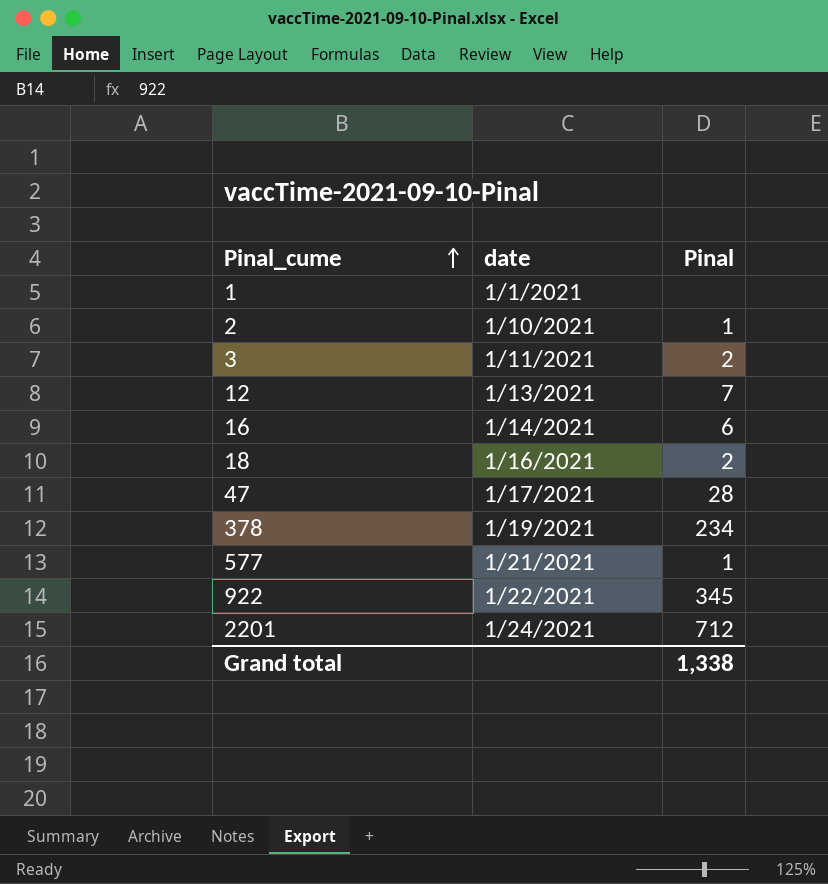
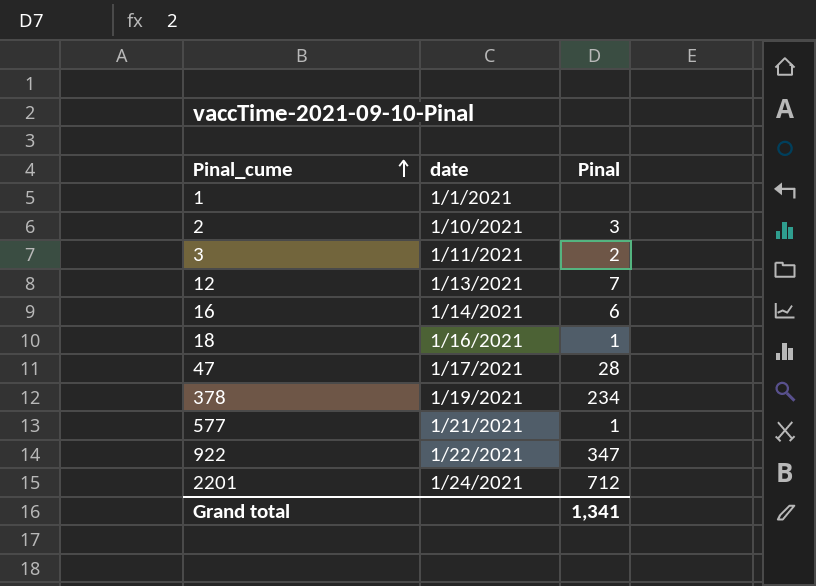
2 | Pinal: 1 -> 3
18 | Pinal: 2 -> 1
922 | Pinal: 345 -> 347
Grand total | Pinal: 1,338 -> 1,341

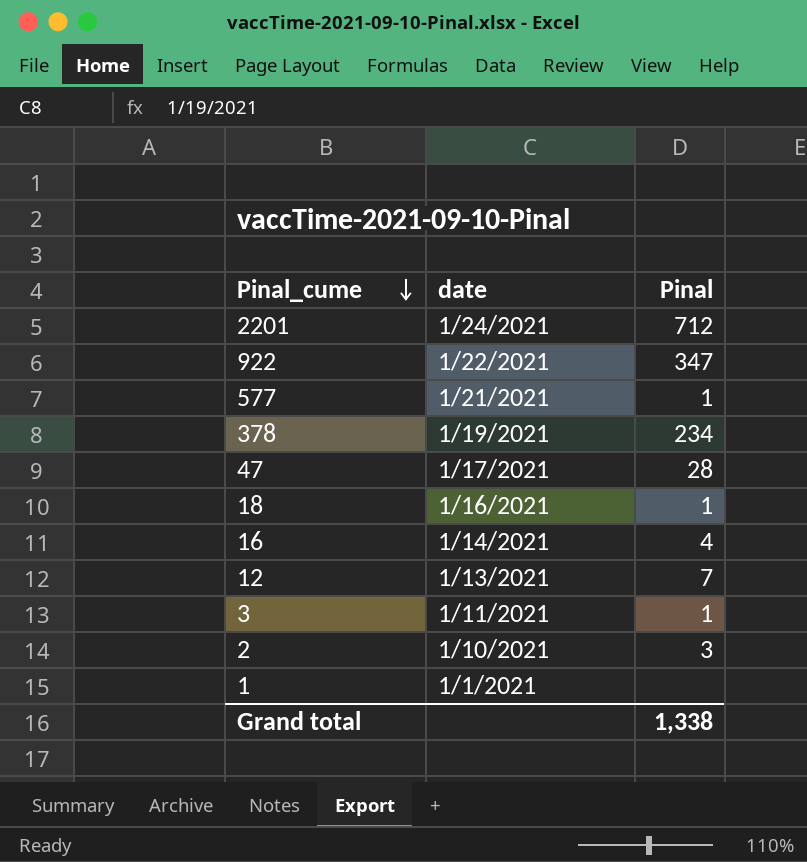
row order: Pinal_cume ascending -> Pinal_cume descending
16 | Pinal: 6 -> 4
3 | Pinal: 2 -> 1
Grand total | Pinal: 1,341 -> 1,338

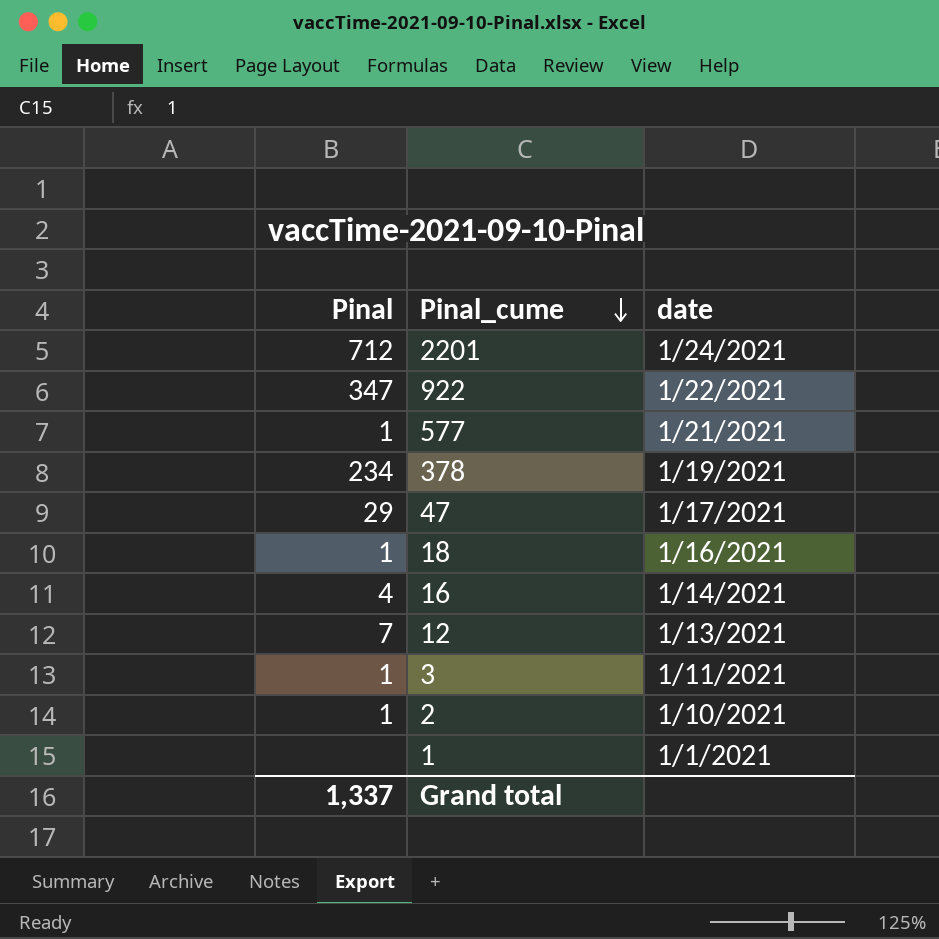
column Pinal | position: 3 -> 1
47 | Pinal: 28 -> 29
2 | Pinal: 3 -> 1
Grand total | Pinal: 1,338 -> 1,337

